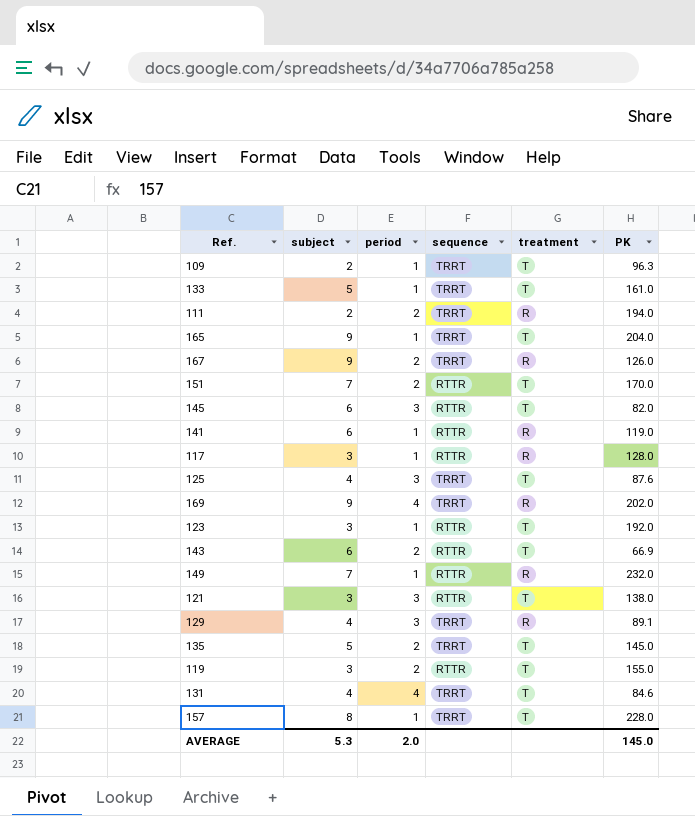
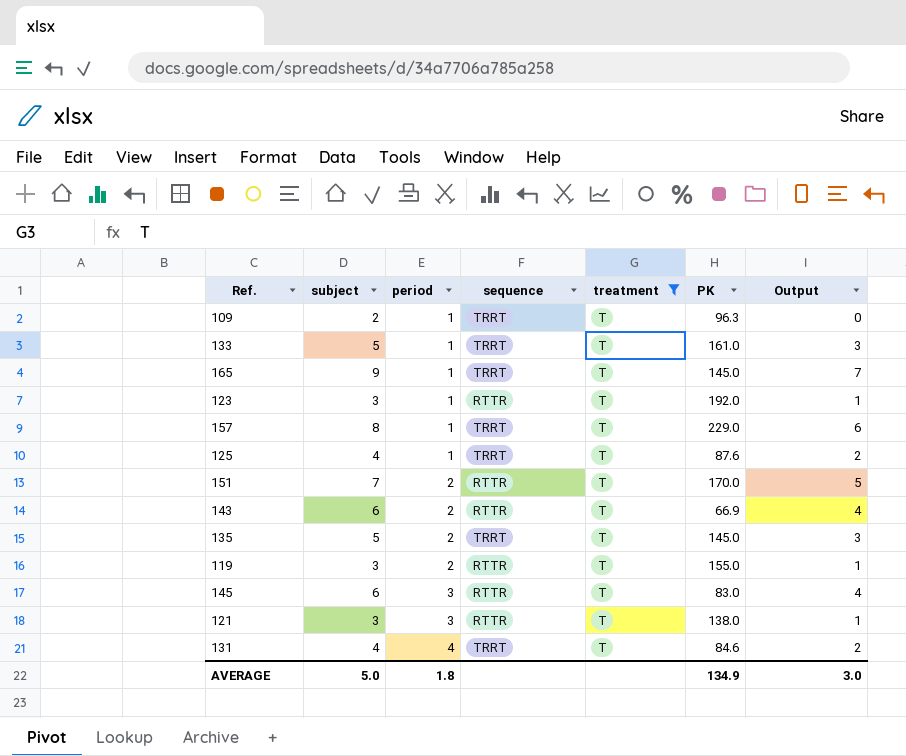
filter: none -> treatment = T
row order: none -> period ascending
column Output | formula: none -> [subject] - 2
165 | PK: 204.0 -> 145.0
157 | PK: 228.0 -> 229.0
125 | period: 3 -> 1
145 | PK: 82.0 -> 83.0
AVERAGE | subject: 5.3 -> 5.0
AVERAGE | period: 2.0 -> 1.8
AVERAGE | PK: 145.0 -> 134.9

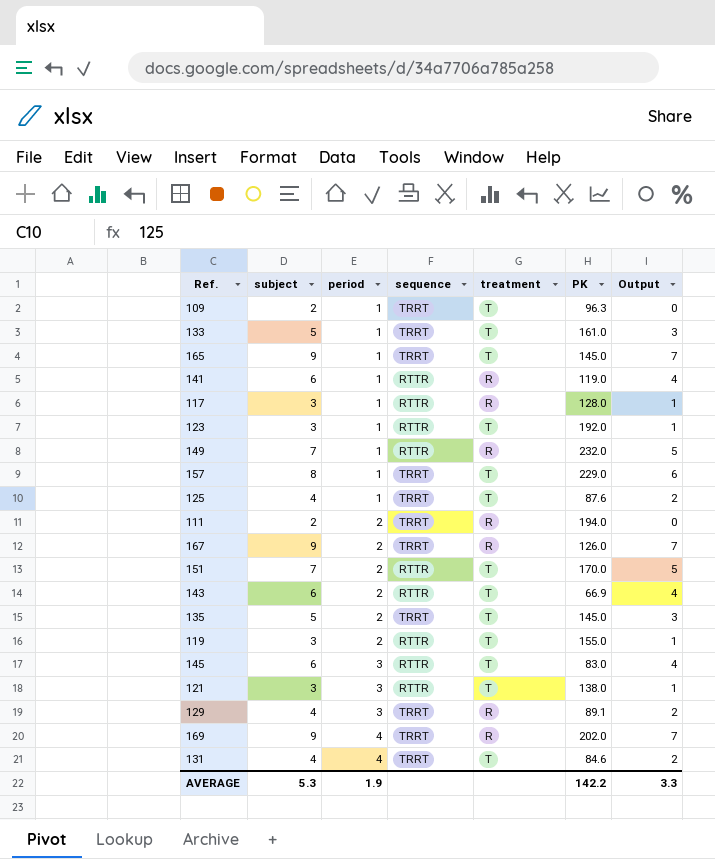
filter: treatment = T -> none
AVERAGE | subject: 5.0 -> 5.3
AVERAGE | period: 1.8 -> 1.9
AVERAGE | PK: 134.9 -> 142.2
AVERAGE | Output: 3.0 -> 3.3

